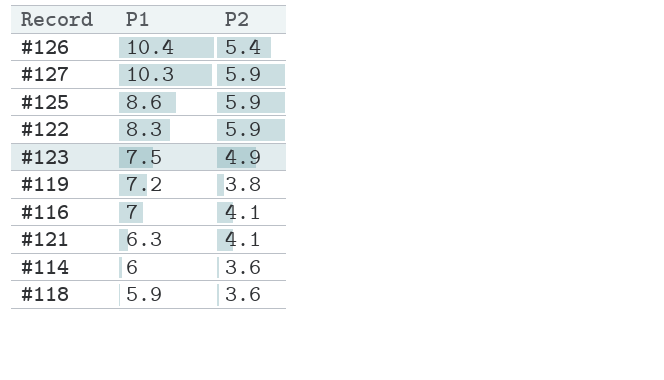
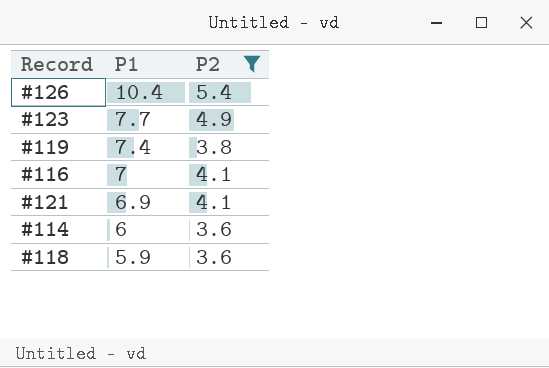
filter: none -> P2 != 5.9
#123 | P1: 7.5 -> 7.7
#119 | P1: 7.2 -> 7.4
#121 | P1: 6.3 -> 6.9

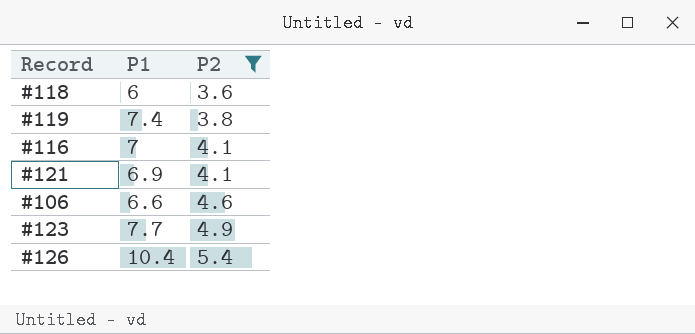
row order: P1 descending -> P2 ascending
row #114: 6 | 3.6 -> none
#118 | P1: 5.9 -> 6
row #106: none -> 6.6 | 4.6

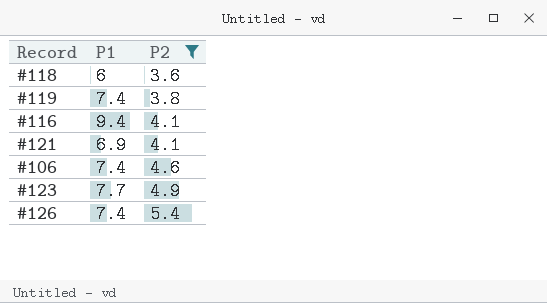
#116 | P1: 7 -> 9.4
#106 | P1: 6.6 -> 7.4
#126 | P1: 10.4 -> 7.4

